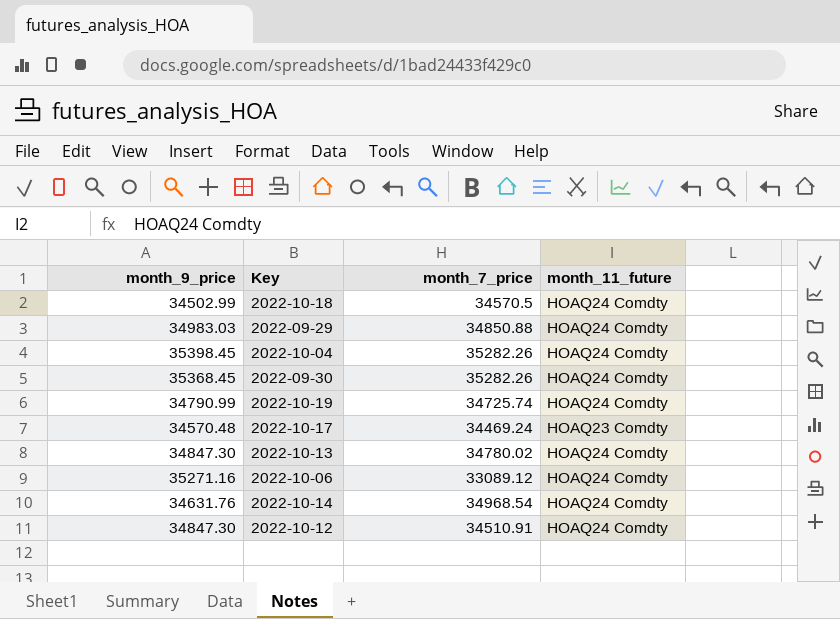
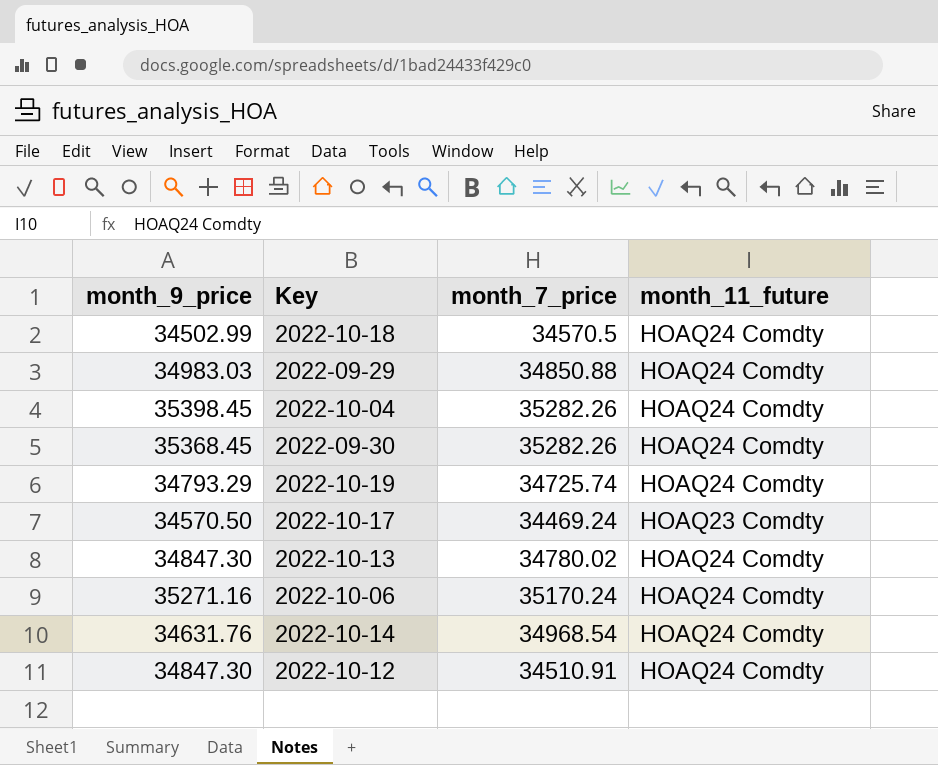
2022-10-19 | month_9_price: 34790.99 -> 34793.29
2022-10-17 | month_9_price: 34570.48 -> 34570.50
2022-10-06 | month_7_price: 33089.12 -> 35170.24

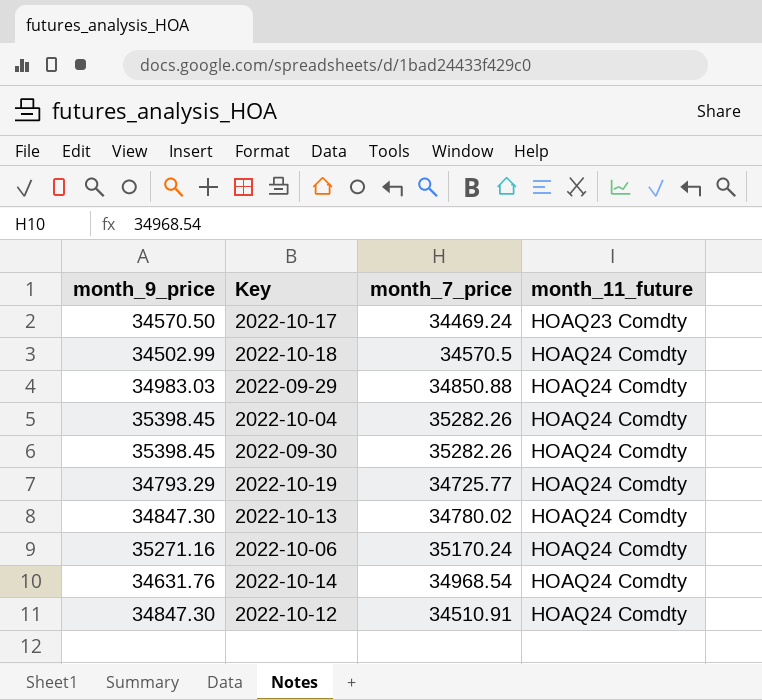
row order: none -> month_11_future ascending
2022-09-30 | month_9_price: 35368.45 -> 35398.45
2022-10-19 | month_7_price: 34725.74 -> 34725.77

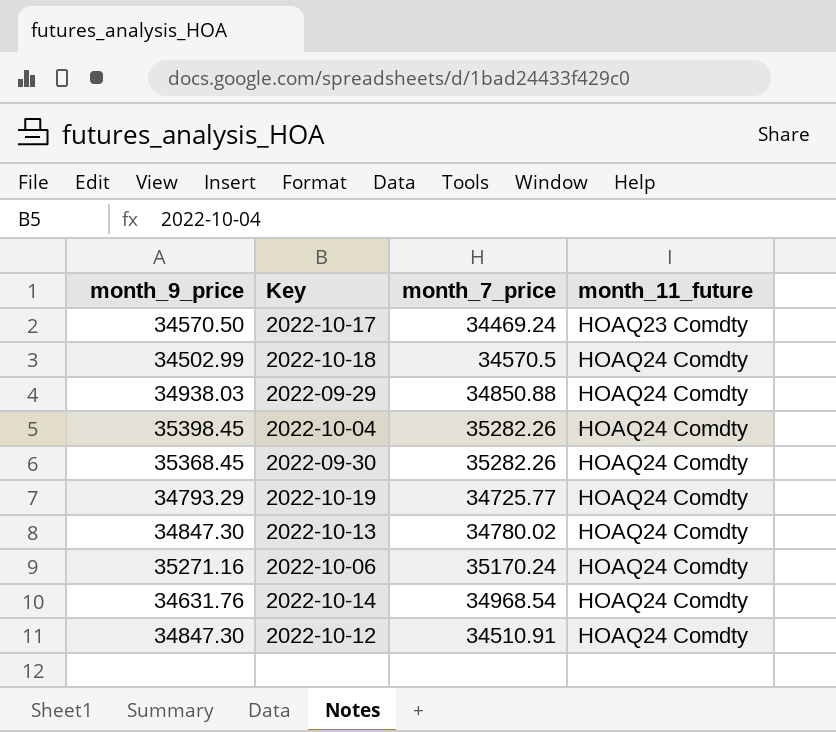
2022-09-29 | month_9_price: 34983.03 -> 34938.03
2022-09-30 | month_9_price: 35398.45 -> 35368.45

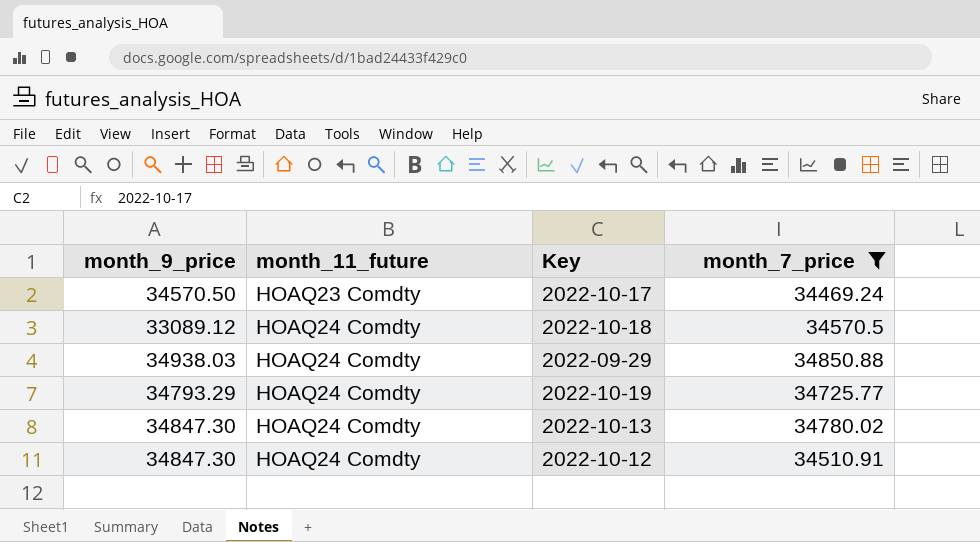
filter: none -> month_7_price <= 34850.88
column month_11_future | position: 4 -> 2
2022-10-18 | month_9_price: 34502.99 -> 33089.12

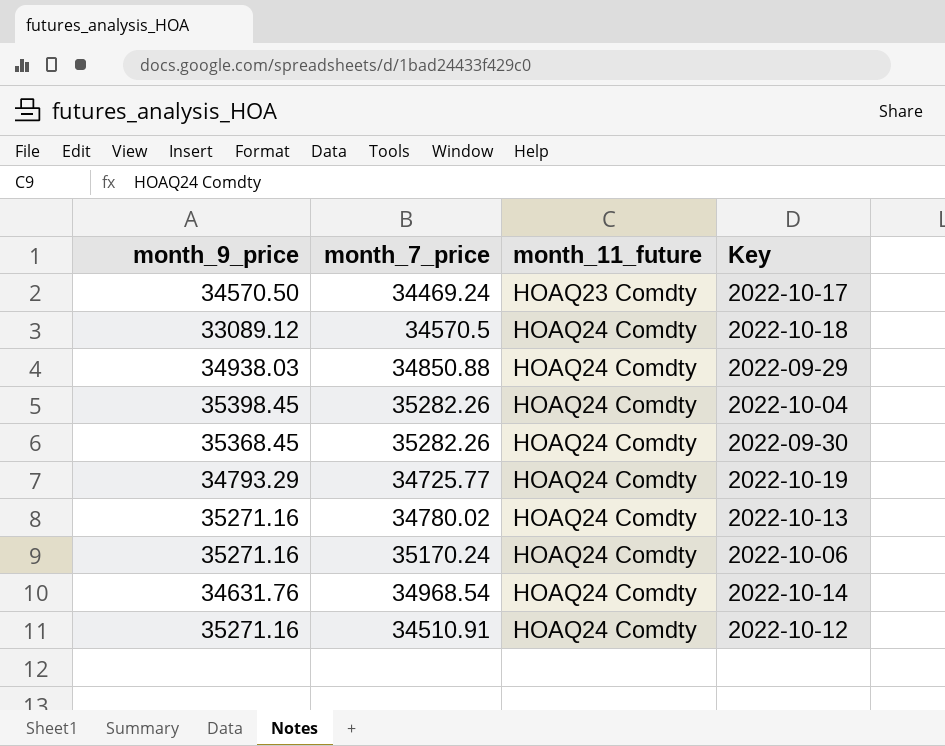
filter: month_7_price <= 34850.88 -> none
column month_7_price | position: 4 -> 2
2022-10-13 | month_9_price: 34847.30 -> 35271.16
2022-10-12 | month_9_price: 34847.30 -> 35271.16

